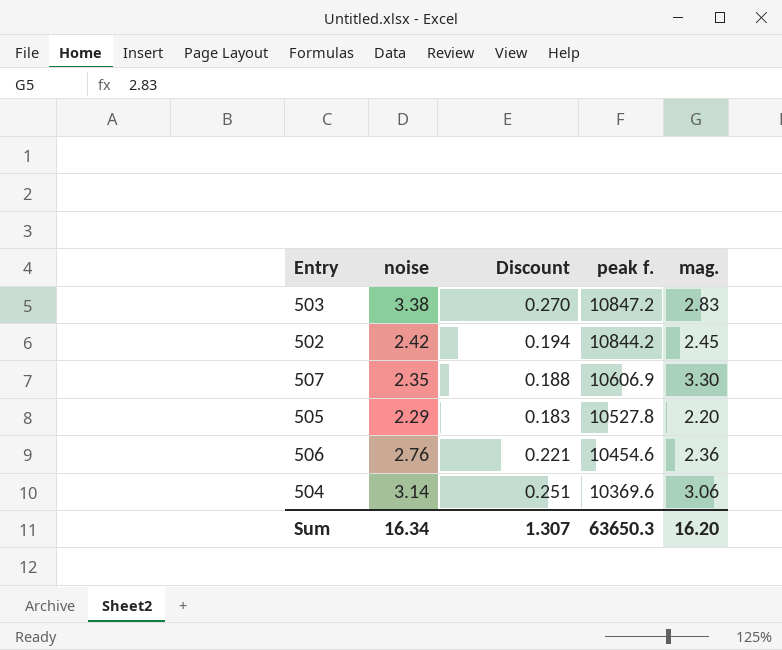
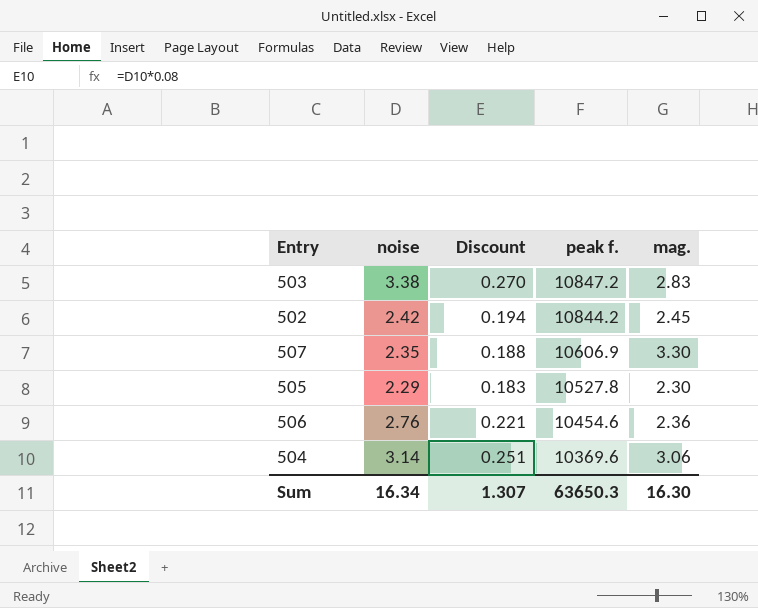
505 | mag.: 2.20 -> 2.30
Sum | mag.: 16.20 -> 16.30

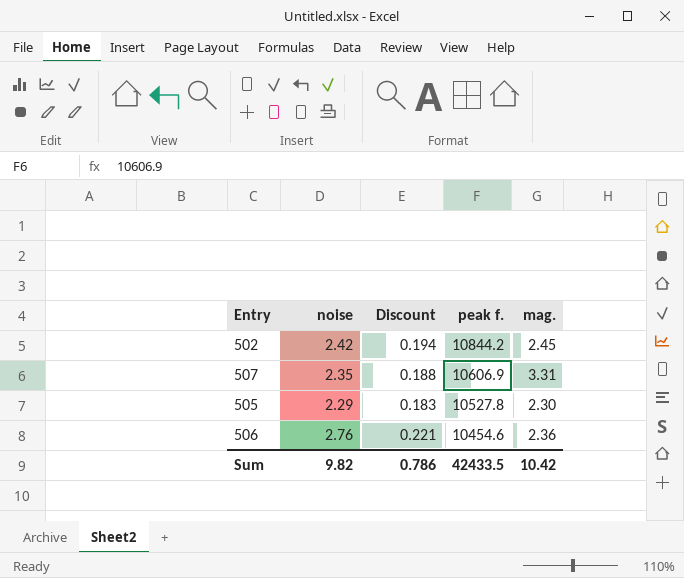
row 503: 3.38 | 0.270 | 10847.2 | 2.83 -> none
row 504: 3.14 | 0.251 | 10369.6 | 3.06 -> none
507 | mag.: 3.30 -> 3.31
Sum | noise: 16.34 -> 9.82
Sum | Discount: 1.307 -> 0.786
Sum | peak f.: 63650.3 -> 42433.5
Sum | mag.: 16.30 -> 10.42

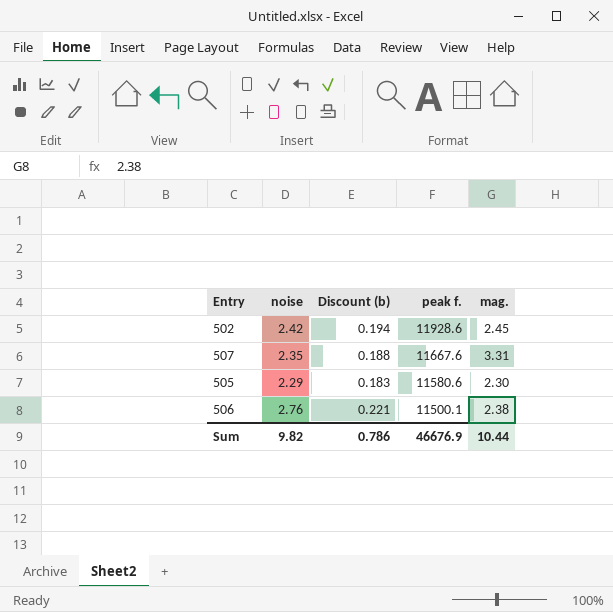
column name: Discount -> Discount (b)
502 | peak f.: 10844.2 -> 11928.6
507 | peak f.: 10606.9 -> 11667.6
505 | peak f.: 10527.8 -> 11580.6
506 | peak f.: 10454.6 -> 11500.1
506 | mag.: 2.36 -> 2.38
Sum | peak f.: 42433.5 -> 46676.9
Sum | mag.: 10.42 -> 10.44

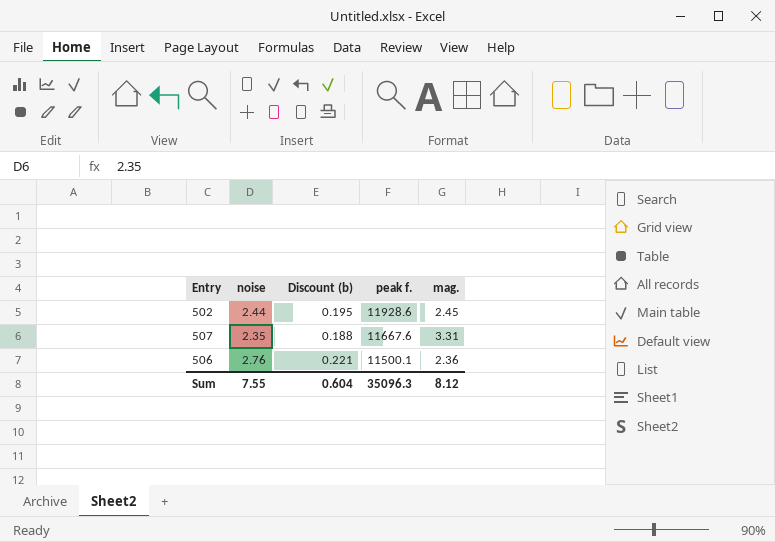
row 505: 2.29 | 0.183 | 11580.6 | 2.30 -> none
502 | noise: 2.42 -> 2.44
502 | Discount (b): 0.194 -> 0.195
506 | mag.: 2.38 -> 2.36
Sum | noise: 9.82 -> 7.55
Sum | Discount (b): 0.786 -> 0.604
Sum | peak f.: 46676.9 -> 35096.3
Sum | mag.: 10.44 -> 8.12

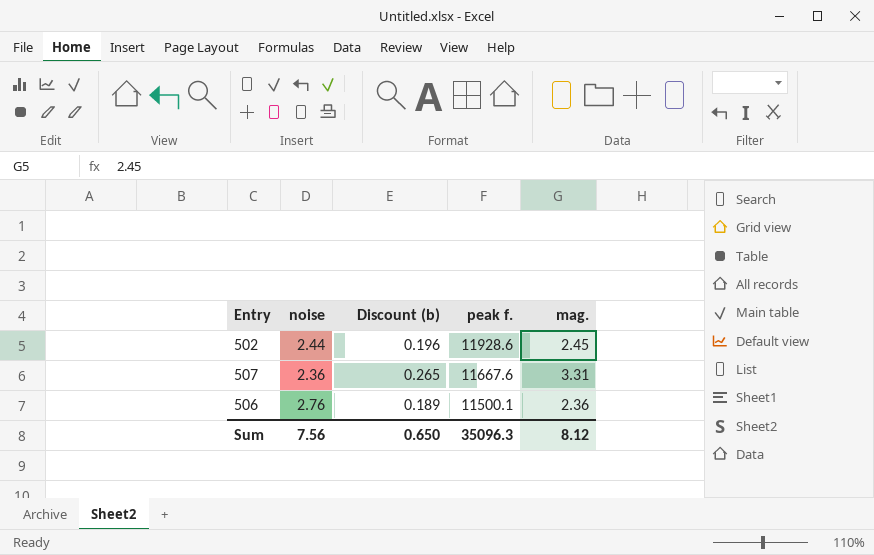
column Discount (b) | formula: [noise] * 0.08 -> [mag.] * 0.08
507 | noise: 2.35 -> 2.36
Sum | noise: 7.55 -> 7.56
Sum | Discount (b): 0.604 -> 0.650

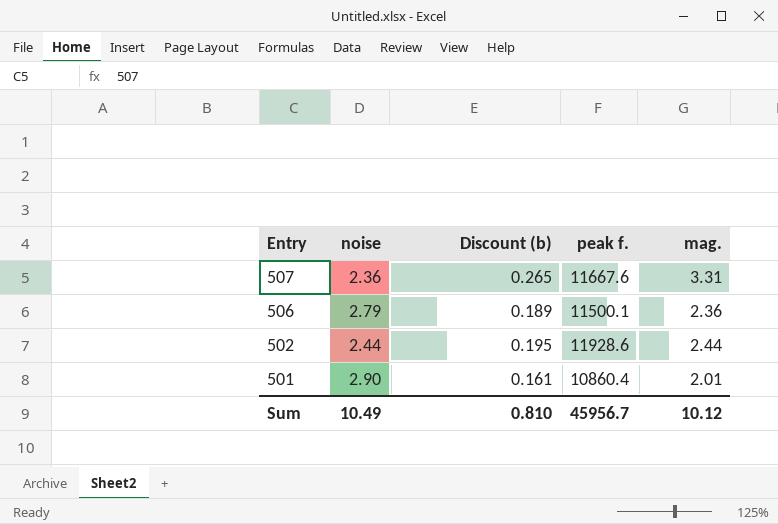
row order: peak f. descending -> Entry descending
506 | noise: 2.76 -> 2.79
502 | Discount (b): 0.196 -> 0.195
502 | mag.: 2.45 -> 2.44
row 501: none -> 2.90 | 0.161 | 10860.4 | 2.01
Sum | noise: 7.56 -> 10.49
Sum | Discount (b): 0.650 -> 0.810
Sum | peak f.: 35096.3 -> 45956.7
Sum | mag.: 8.12 -> 10.12

